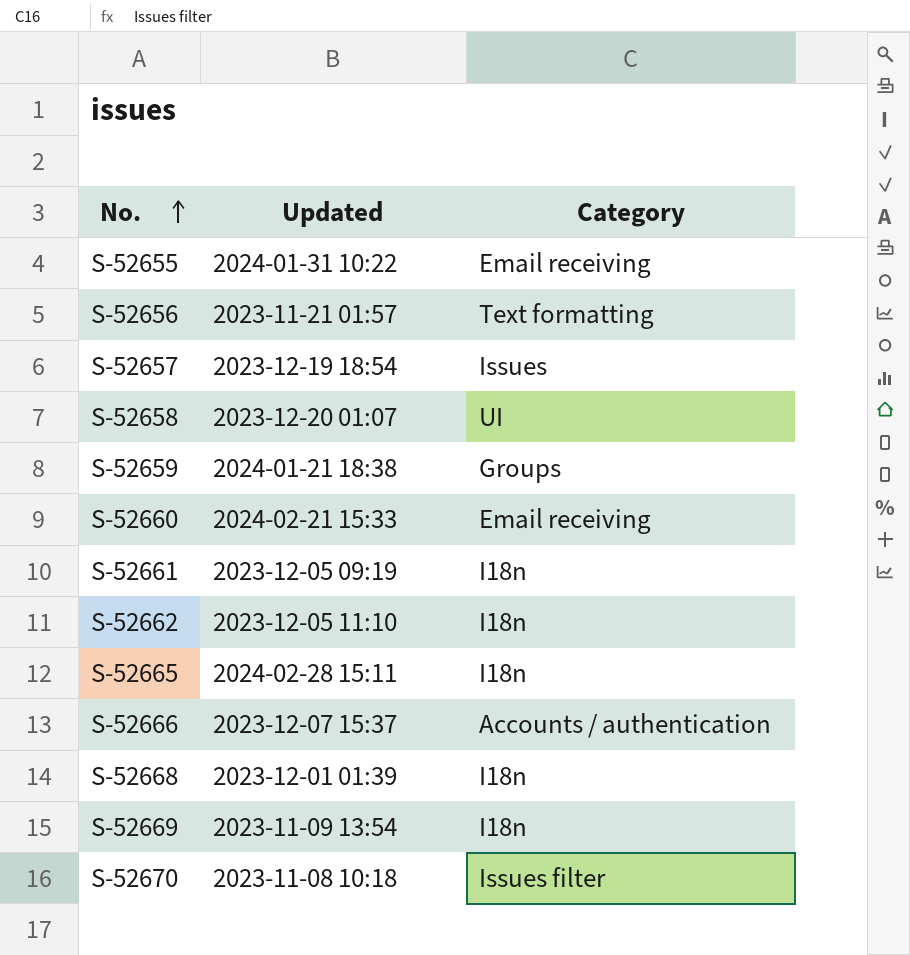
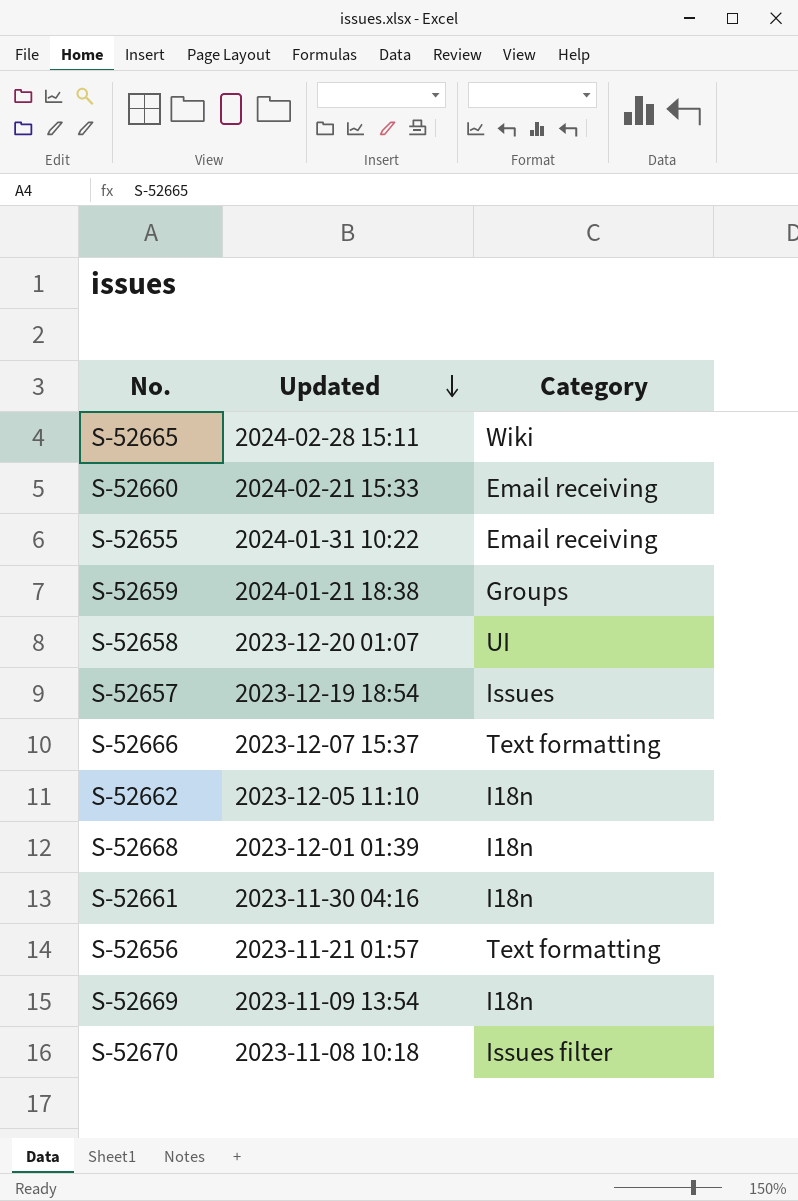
row order: No. ascending -> Updated descending
S-52665 | Category: I18n -> Wiki
S-52666 | Category: Accounts / authentication -> Text formatting
S-52661 | Updated: 2023-12-05 09:19 -> 2023-11-30 04:16

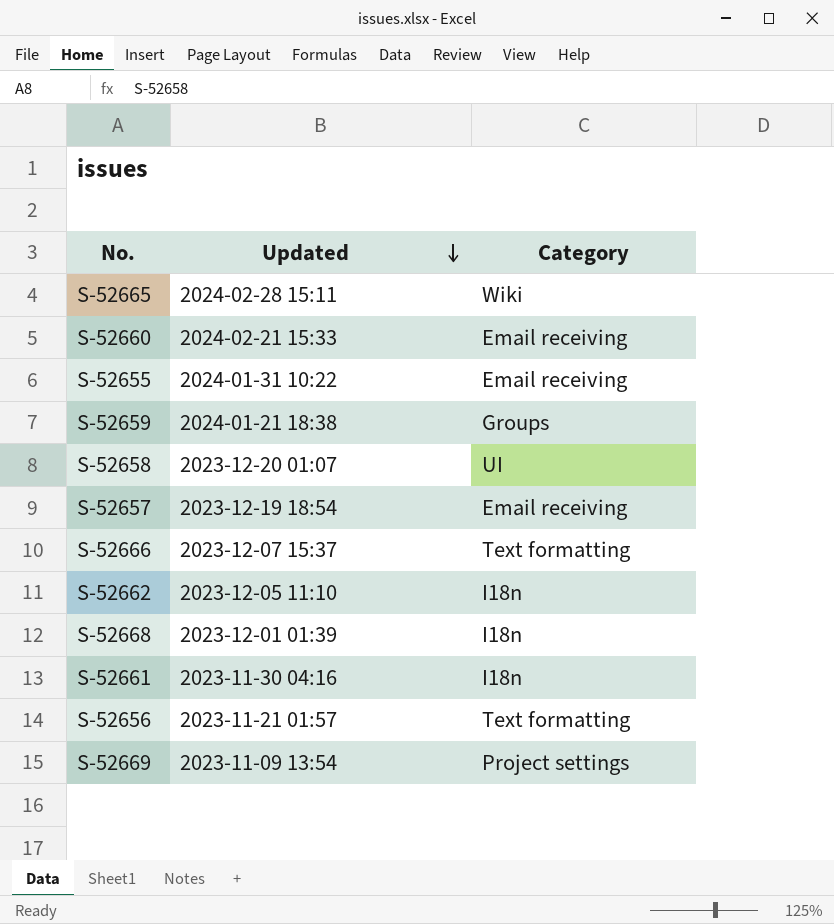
row S-52670: 2023-11-08 10:18 | Issues filter -> none
S-52657 | Category: Issues -> Email receiving
S-52669 | Category: I18n -> Project settings

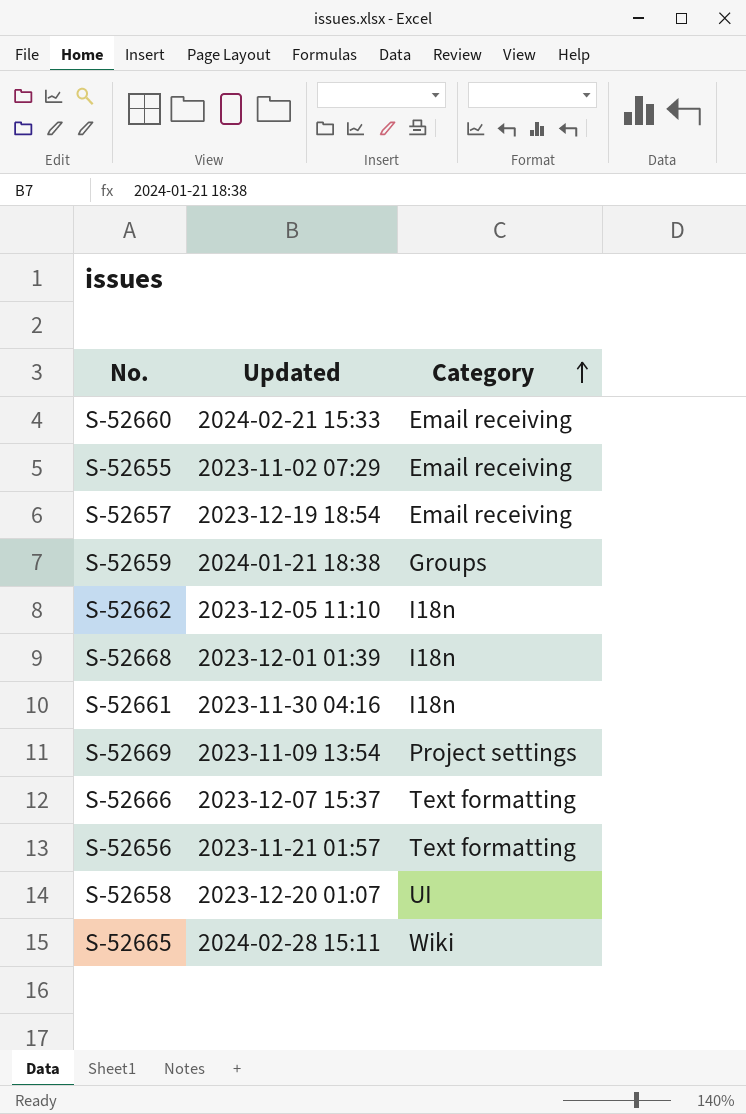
row order: Updated descending -> Category ascending
S-52655 | Updated: 2024-01-31 10:22 -> 2023-11-02 07:29

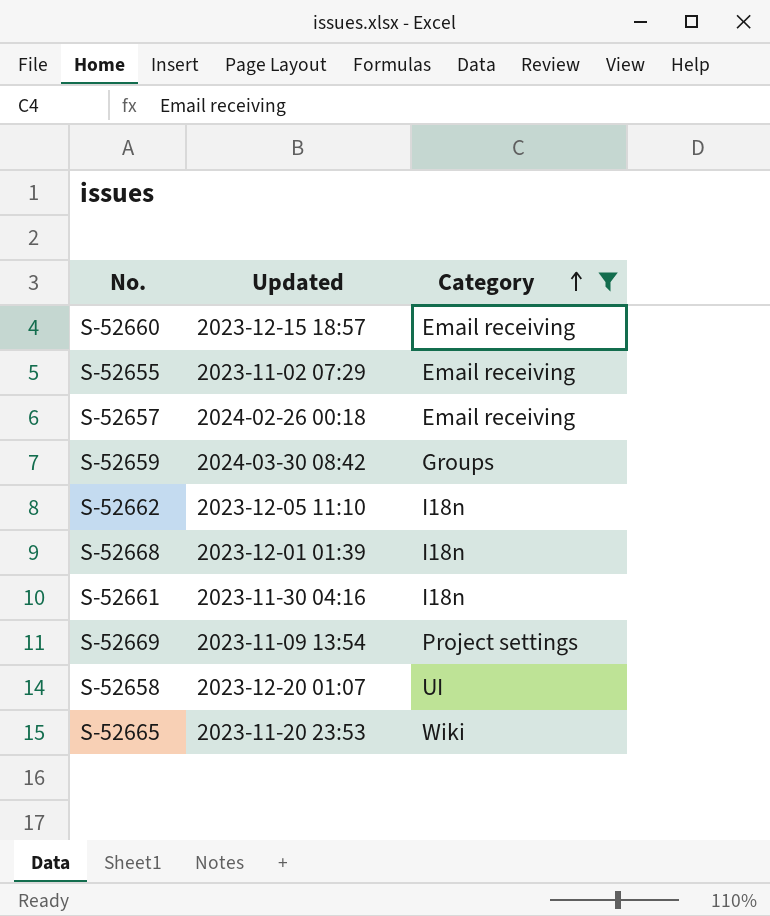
filter: none -> Category != Text formatting
S-52660 | Updated: 2024-02-21 15:33 -> 2023-12-15 18:57
S-52657 | Updated: 2023-12-19 18:54 -> 2024-02-26 00:18
S-52659 | Updated: 2024-01-21 18:38 -> 2024-03-30 08:42
S-52665 | Updated: 2024-02-28 15:11 -> 2023-11-20 23:53

